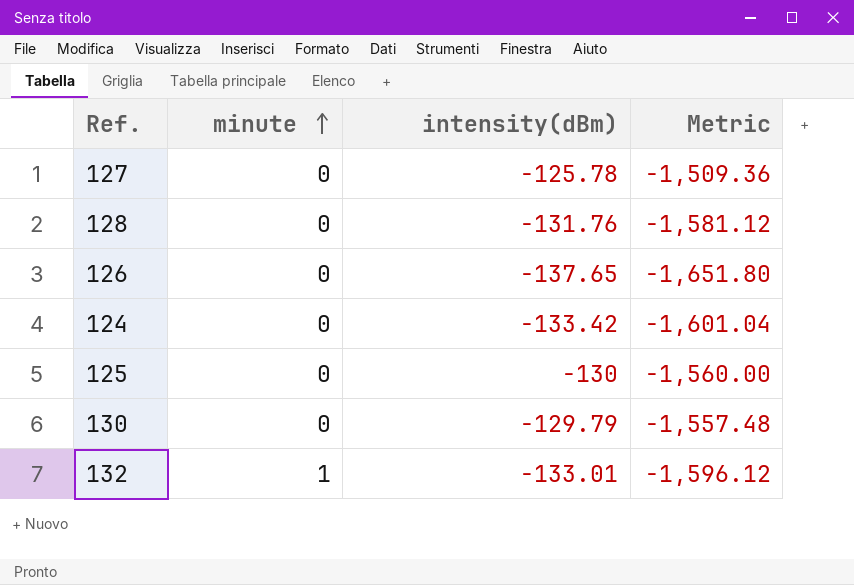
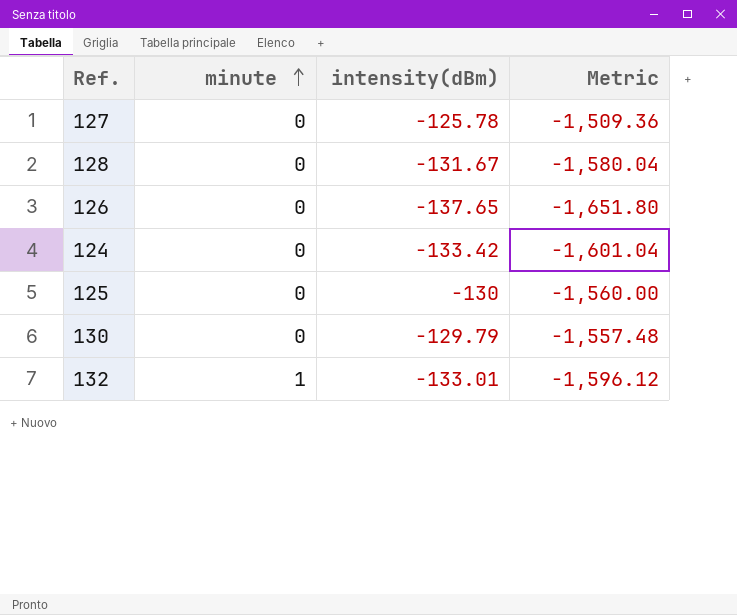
128 | intensity(dBm): -131.76 -> -131.67
128 | Metric: -1,581.12 -> -1,580.04

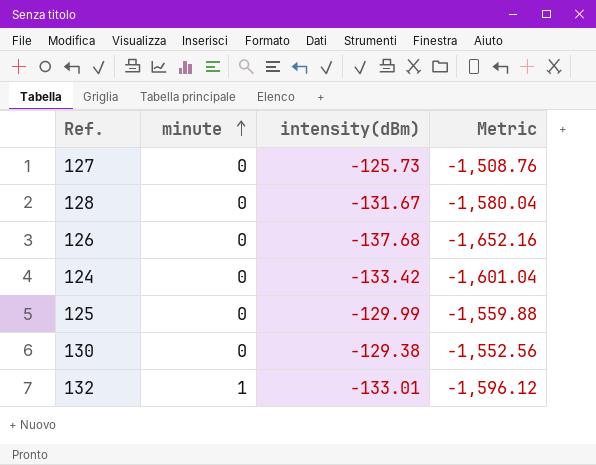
127 | intensity(dBm): -125.78 -> -125.73
127 | Metric: -1,509.36 -> -1,508.76
126 | intensity(dBm): -137.65 -> -137.68
126 | Metric: -1,651.80 -> -1,652.16
125 | intensity(dBm): -130 -> -129.99
125 | Metric: -1,560.00 -> -1,559.88
130 | intensity(dBm): -129.79 -> -129.38
130 | Metric: -1,557.48 -> -1,552.56

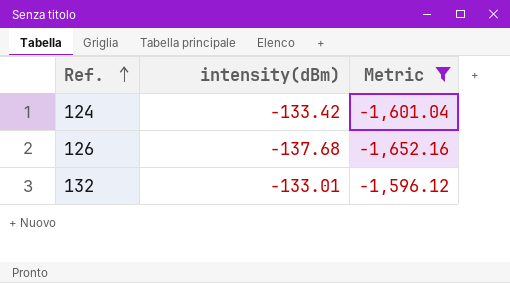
filter: none -> Metric <= -1,596.12
row order: minute ascending -> Ref. ascending
column minute | position: 2 -> none

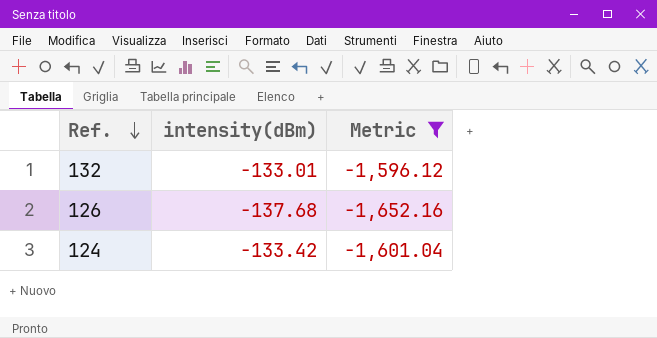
row order: Ref. ascending -> Ref. descending

